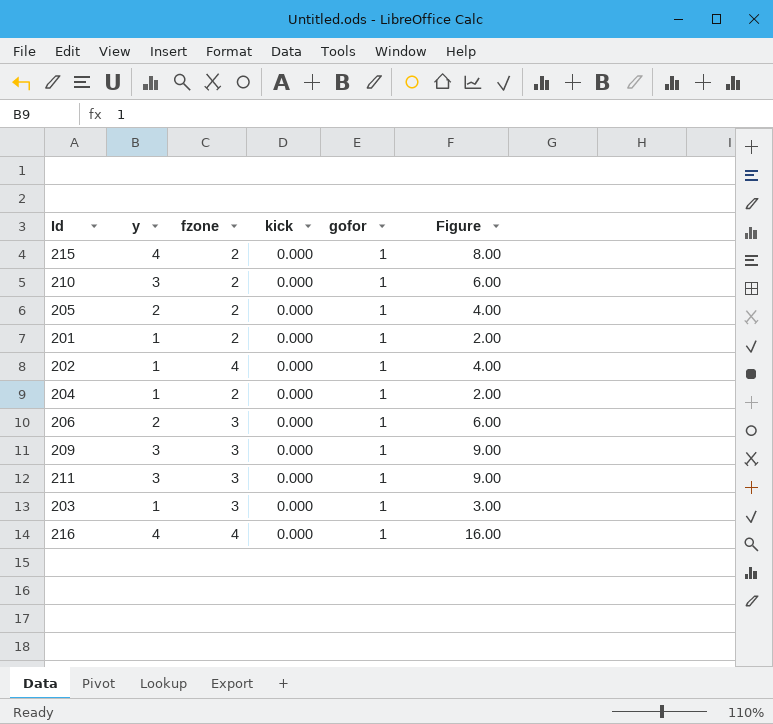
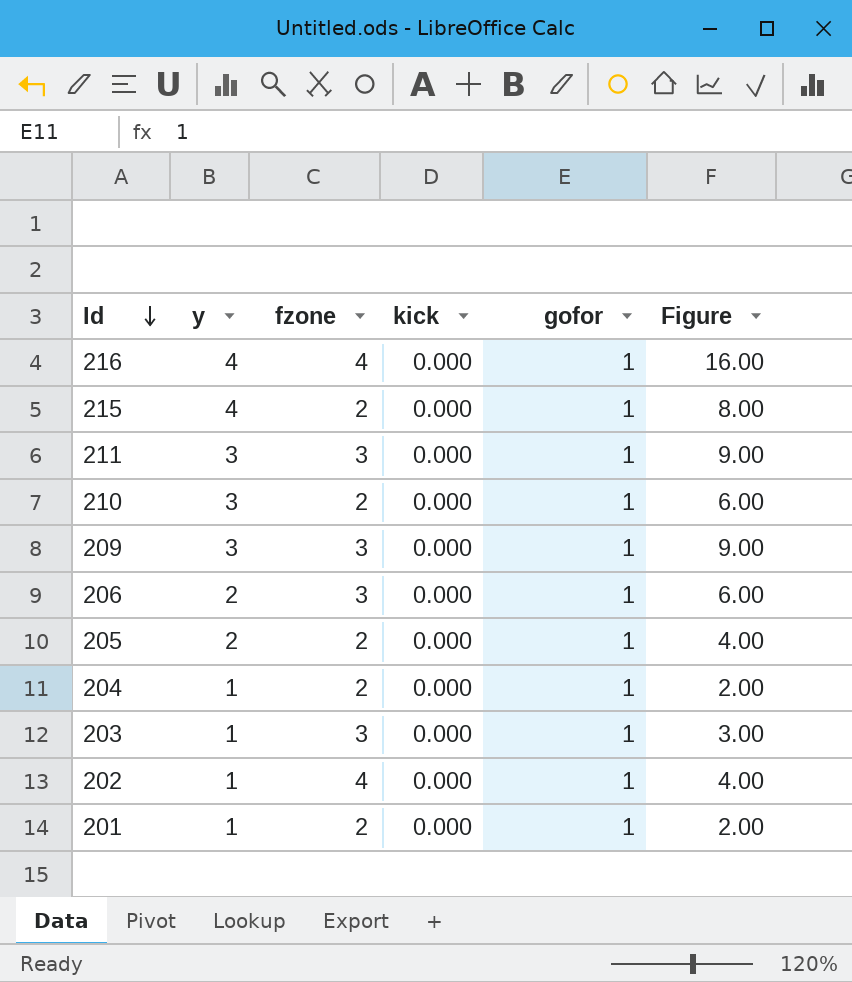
row order: none -> Id descending

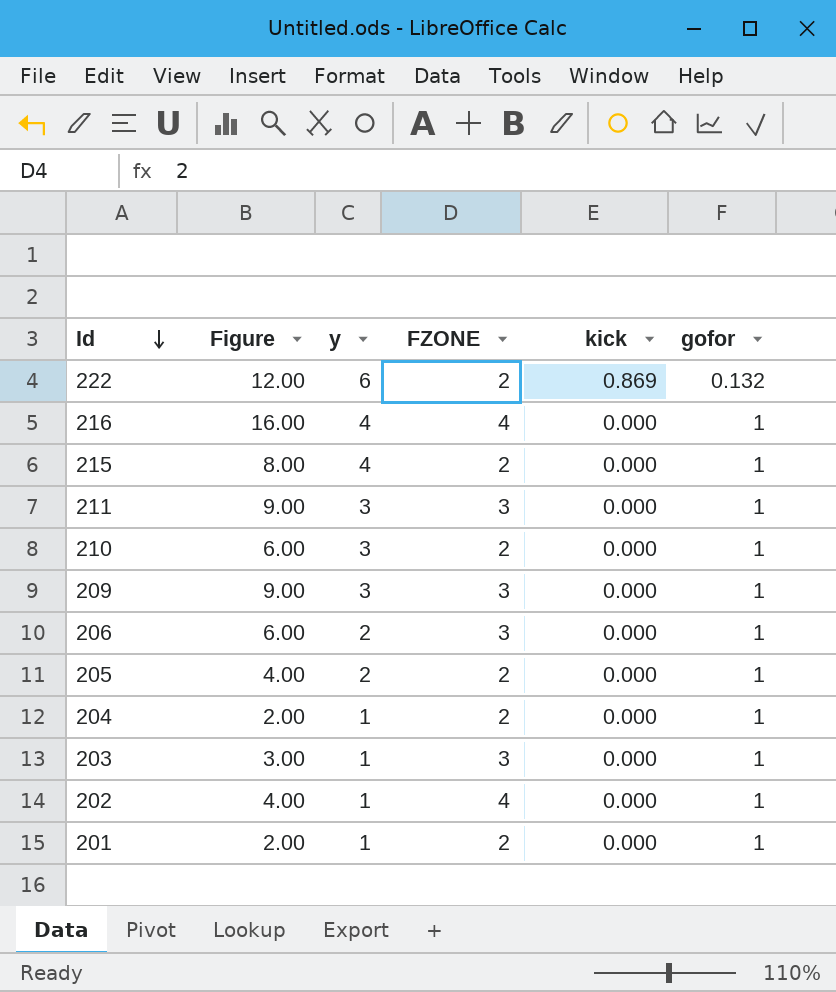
column Figure | position: 6 -> 2
column name: fzone -> FZONE
row 222: none -> 12.00 | 6 | 2 | 0.869 | 0.132

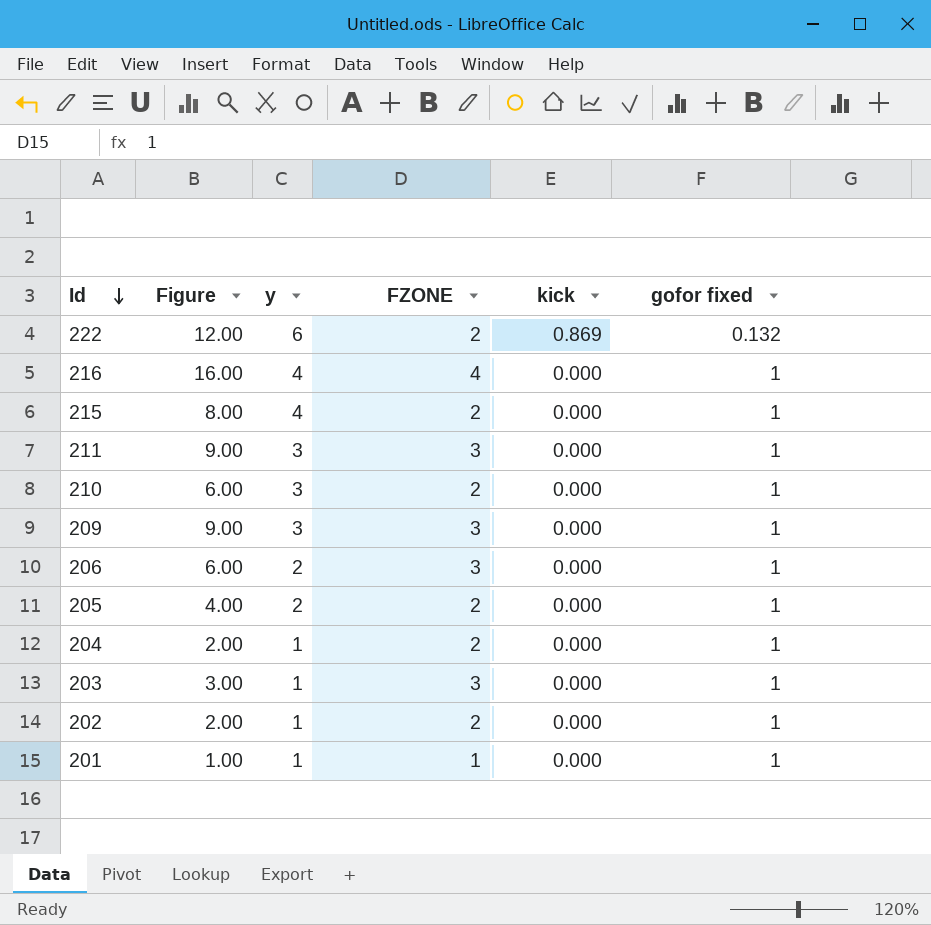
column name: gofor -> gofor fixed
202 | Figure: 4.00 -> 2.00
202 | FZONE: 4 -> 2
201 | Figure: 2.00 -> 1.00
201 | FZONE: 2 -> 1

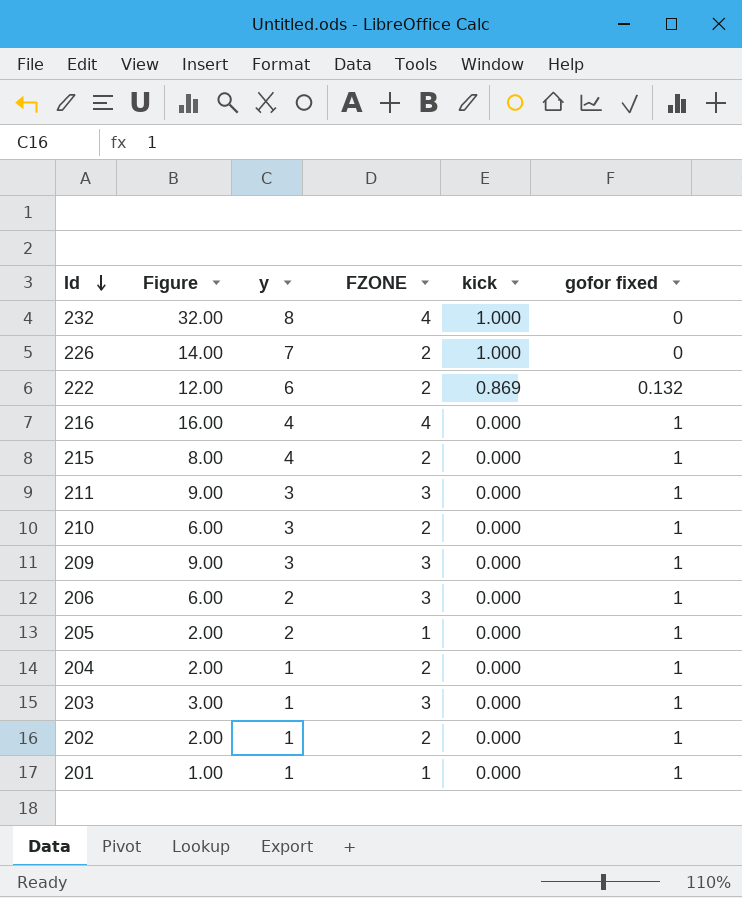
row 232: none -> 32.00 | 8 | 4 | 1.000 | 0
row 226: none -> 14.00 | 7 | 2 | 1.000 | 0
205 | Figure: 4.00 -> 2.00
205 | FZONE: 2 -> 1

